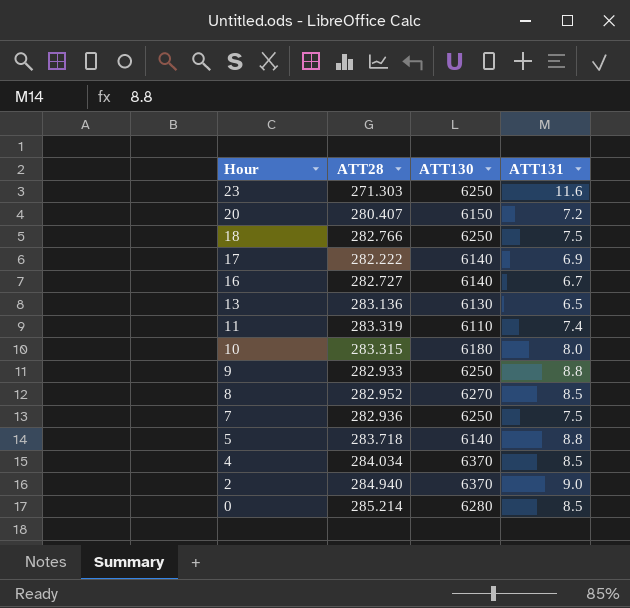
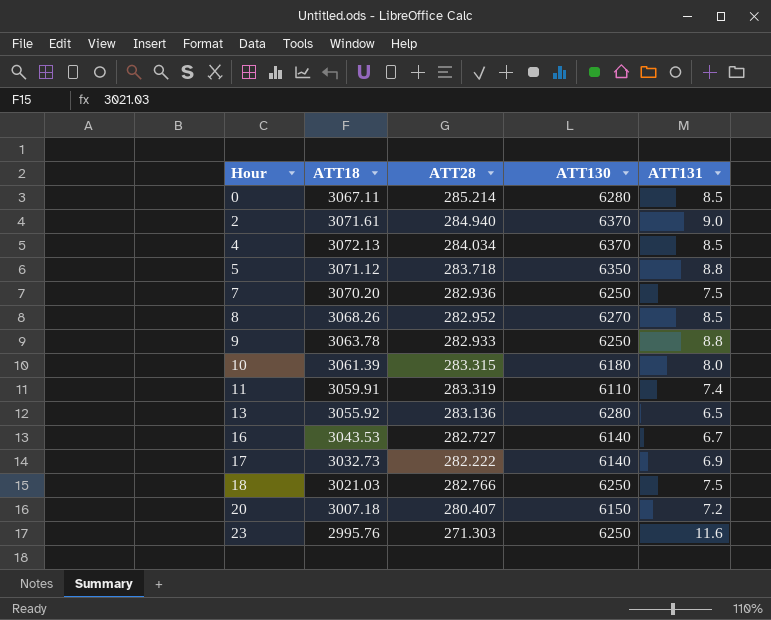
row order: Hour descending -> Hour ascending
column ATT18 | position: none -> 2
5 | ATT130: 6140 -> 6350
13 | ATT130: 6130 -> 6280

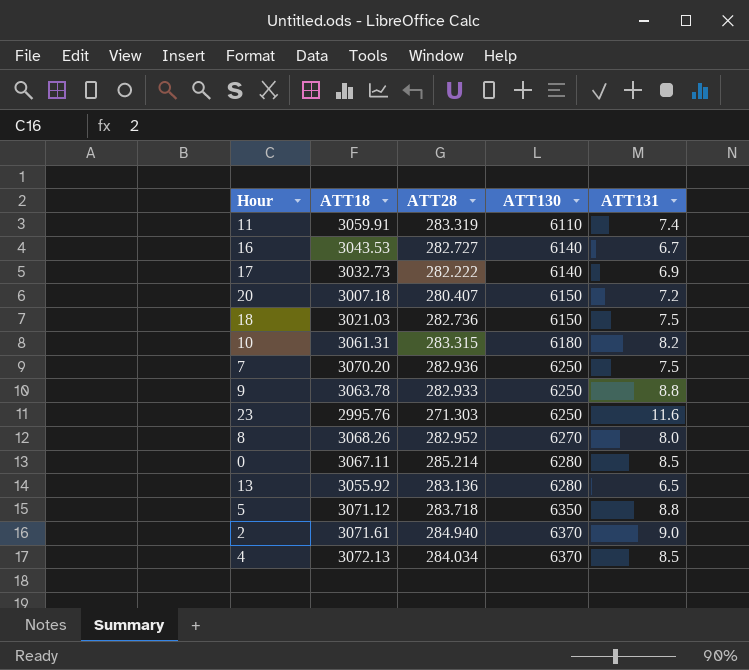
row order: Hour ascending -> ATT130 ascending
18 | ATT28: 282.766 -> 282.736
18 | ATT130: 6250 -> 6150
10 | ATT18: 3061.39 -> 3061.31
10 | ATT131: 8.0 -> 8.2
8 | ATT131: 8.5 -> 8.0

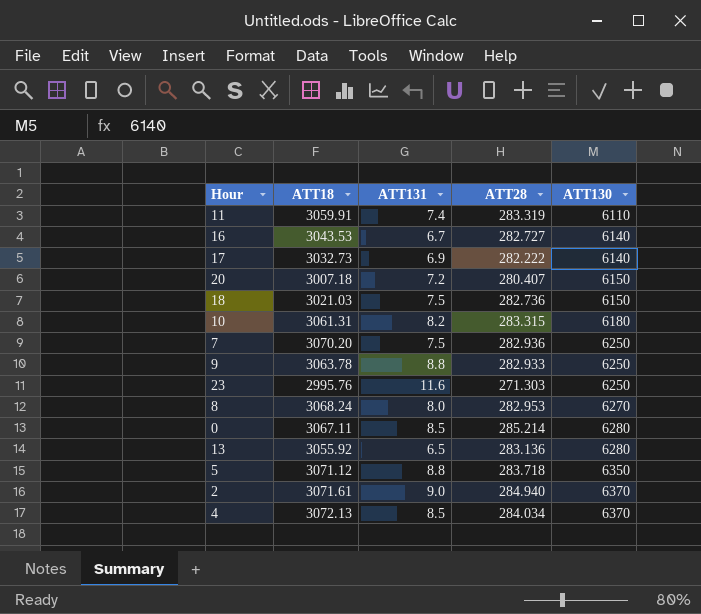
column ATT131 | position: 5 -> 3
8 | ATT18: 3068.26 -> 3068.24
8 | ATT28: 282.952 -> 282.953

